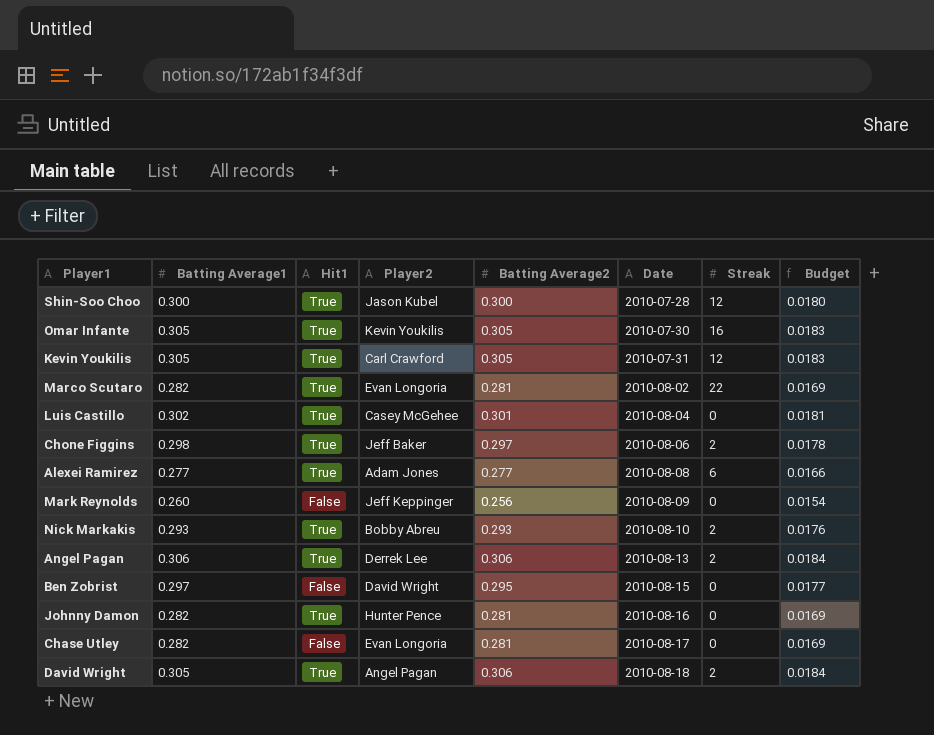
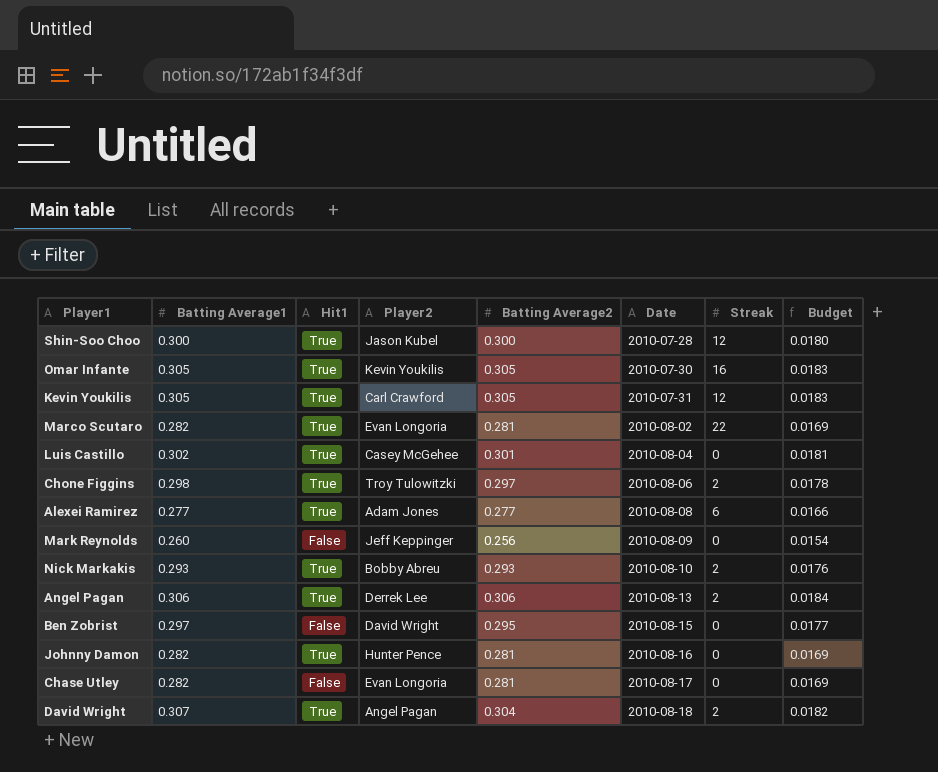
Chone Figgins | Player2: Jeff Baker -> Troy Tulowitzki
David Wright | Batting Average1: 0.305 -> 0.307
David Wright | Batting Average2: 0.306 -> 0.304
David Wright | Budget: 0.0184 -> 0.0182

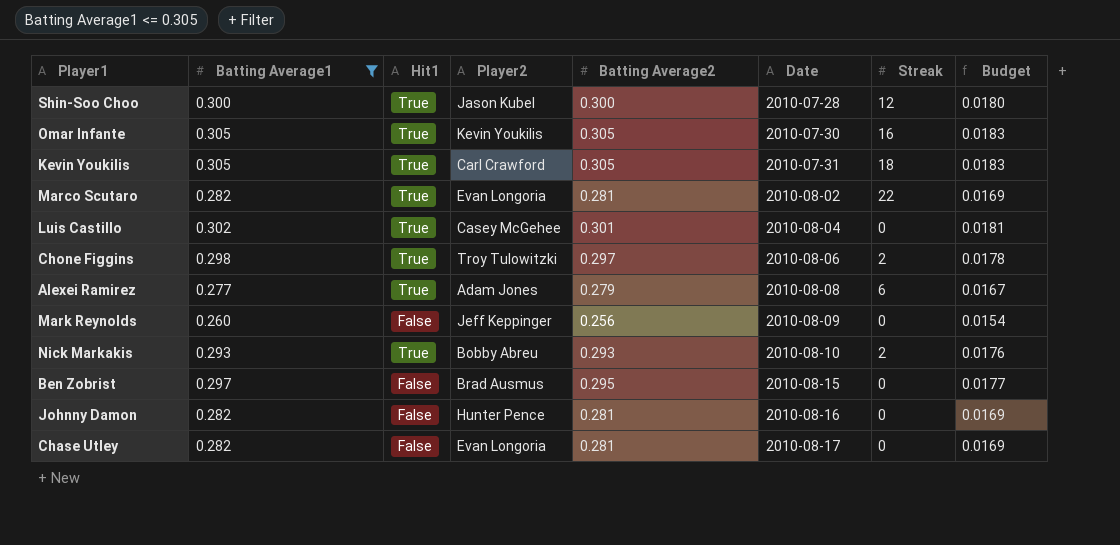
filter: none -> Batting Average1 <= 0.305
Kevin Youkilis | Streak: 12 -> 18
Alexei Ramirez | Batting Average2: 0.277 -> 0.279
Alexei Ramirez | Budget: 0.0166 -> 0.0167
Ben Zobrist | Player2: David Wright -> Brad Ausmus
Johnny Damon | Hit1: True -> False

